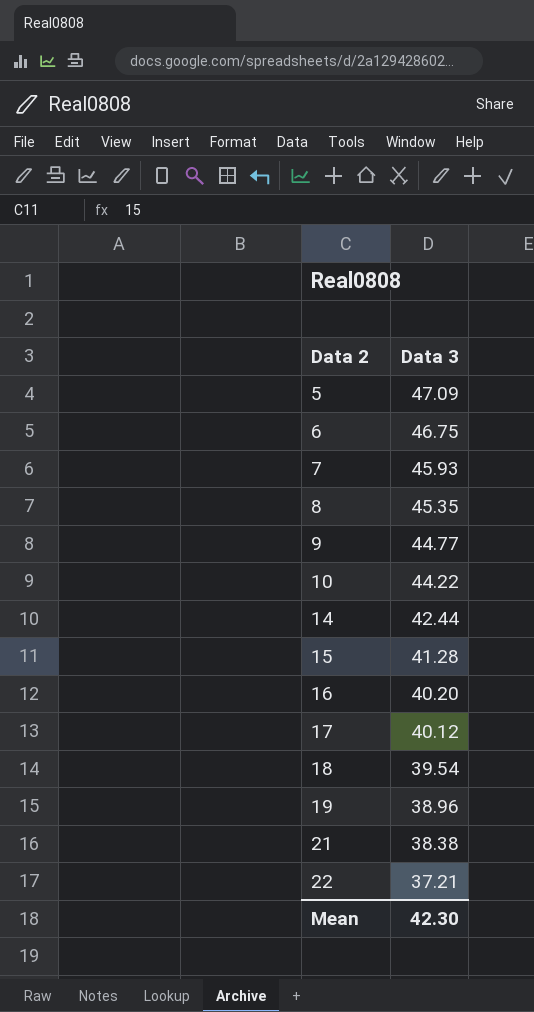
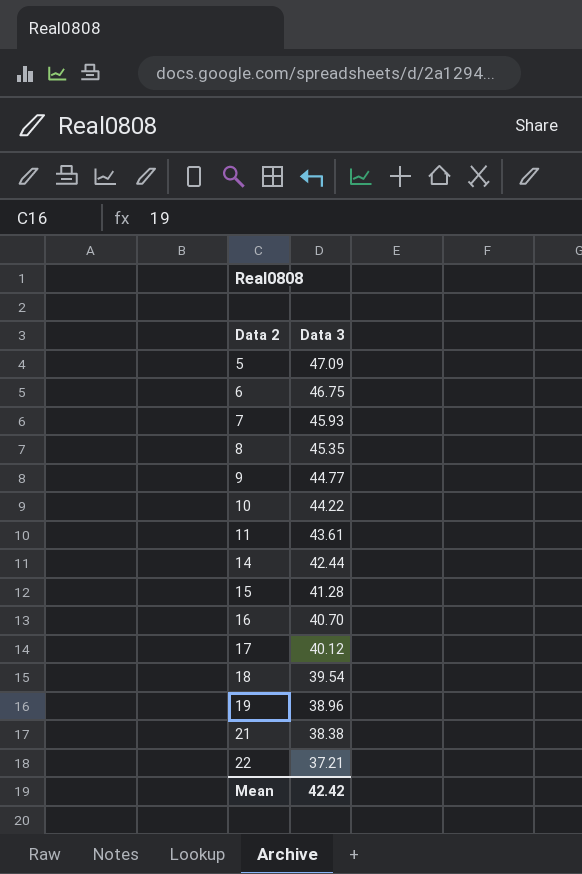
row 11: none -> 43.61
16 | Data 3: 40.20 -> 40.70
Mean | Data 3: 42.30 -> 42.42

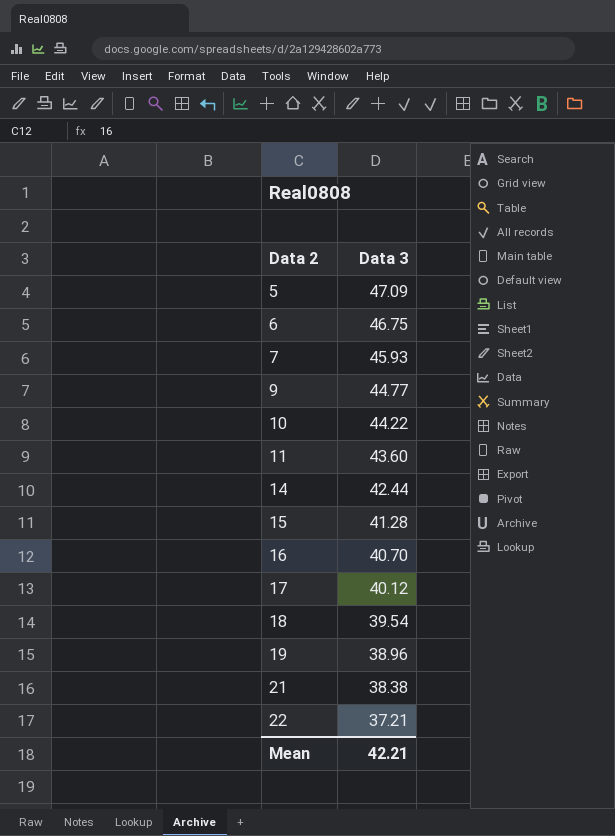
row 8: 45.35 -> none
11 | Data 3: 43.61 -> 43.60
Mean | Data 3: 42.42 -> 42.21

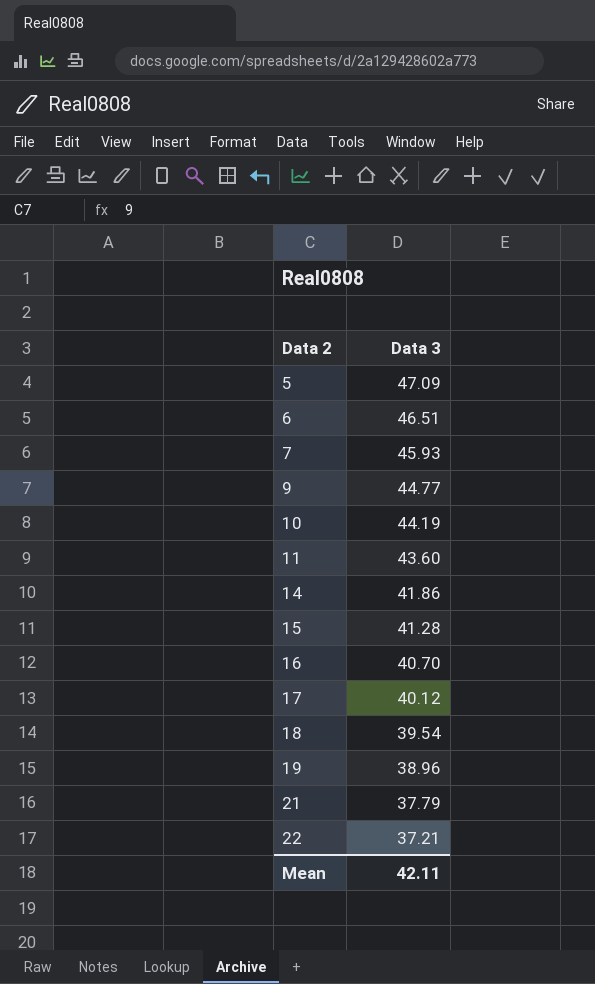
6 | Data 3: 46.75 -> 46.51
10 | Data 3: 44.22 -> 44.19
14 | Data 3: 42.44 -> 41.86
21 | Data 3: 38.38 -> 37.79
Mean | Data 3: 42.21 -> 42.11

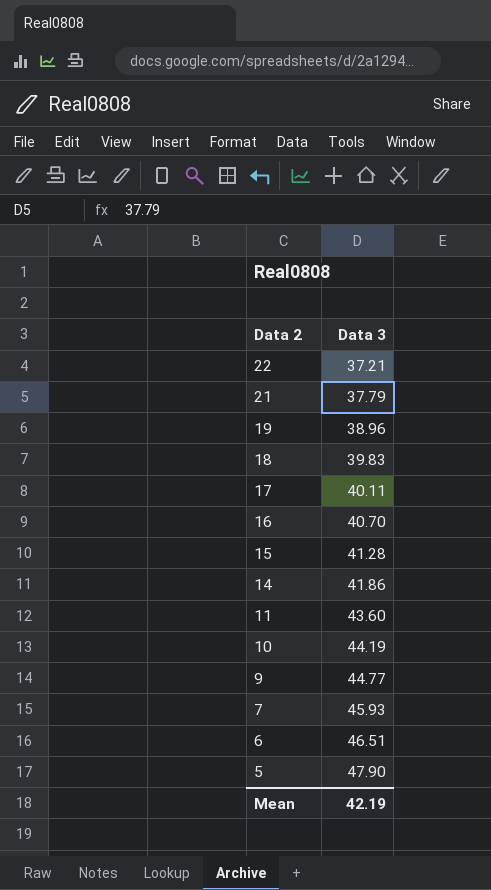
row order: Data 2 ascending -> Data 2 descending
18 | Data 3: 39.54 -> 39.83
17 | Data 3: 40.12 -> 40.11
5 | Data 3: 47.09 -> 47.90
Mean | Data 3: 42.11 -> 42.19

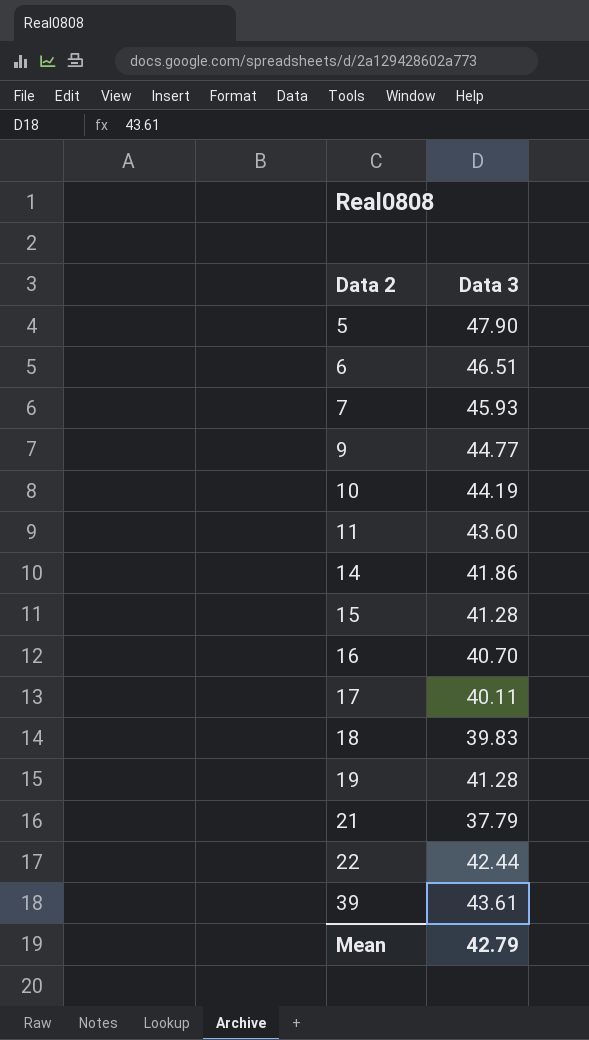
row order: Data 2 descending -> Data 2 ascending
19 | Data 3: 38.96 -> 41.28
22 | Data 3: 37.21 -> 42.44
row 39: none -> 43.61
Mean | Data 3: 42.19 -> 42.79

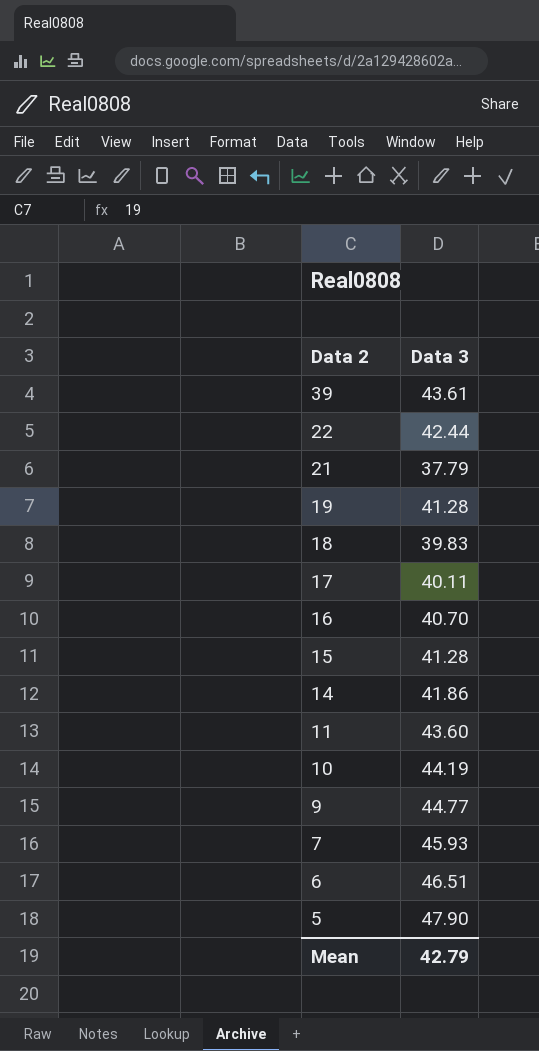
row order: Data 2 ascending -> Data 2 descending

